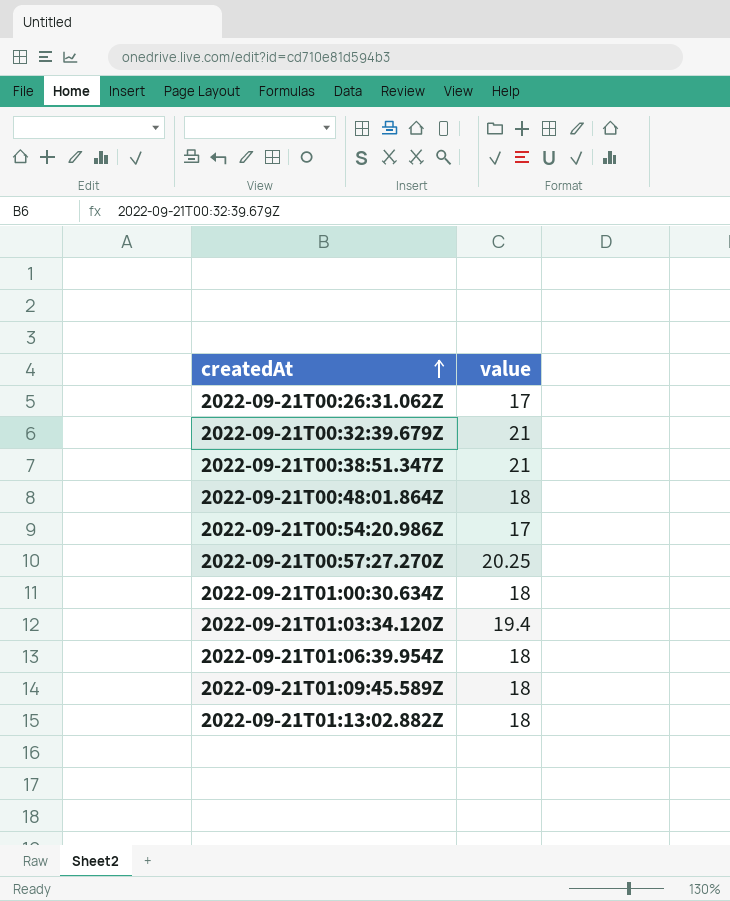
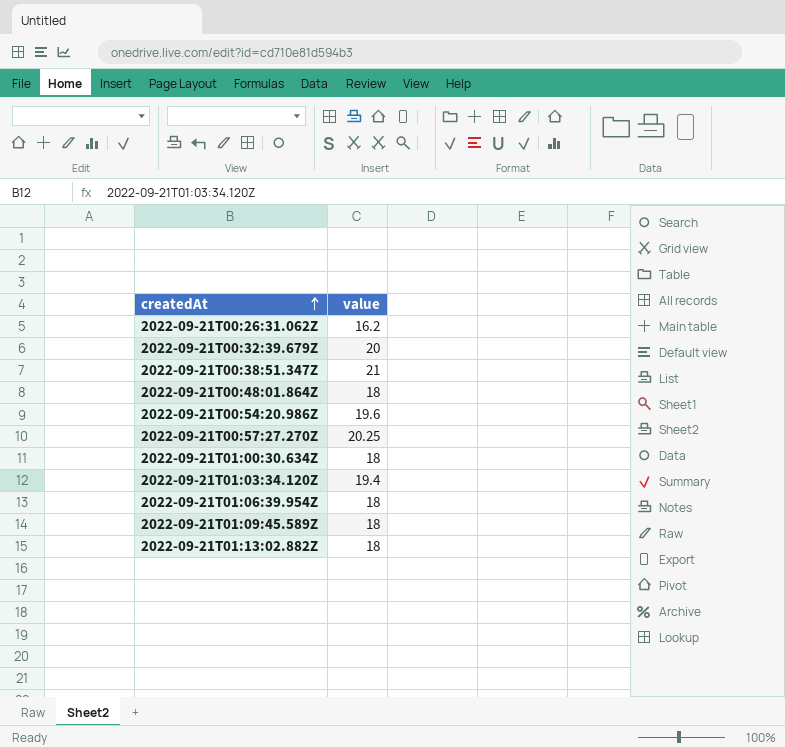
2022-09-21T00:26:31.062Z | value: 17 -> 16.2
2022-09-21T00:32:39.679Z | value: 21 -> 20
2022-09-21T00:54:20.986Z | value: 17 -> 19.6

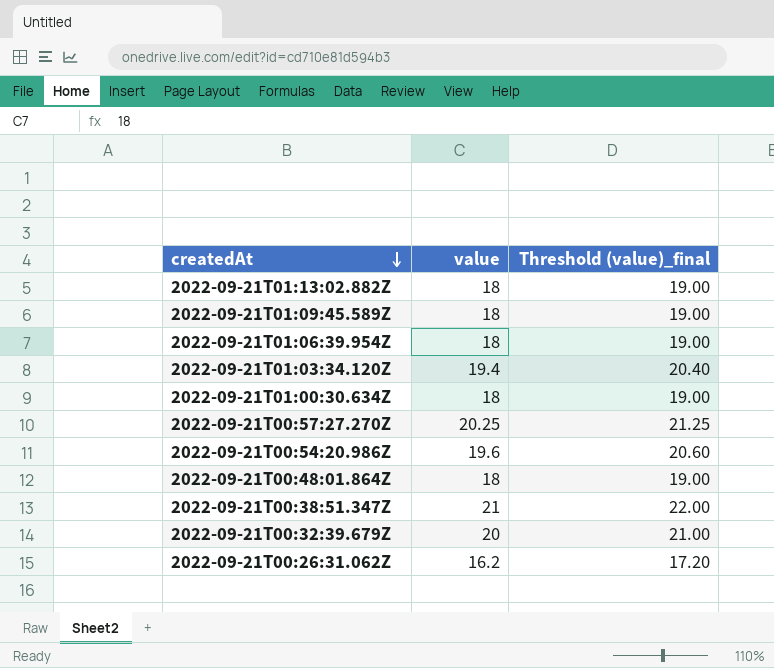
row order: createdAt ascending -> createdAt descending
column Threshold (value)_final | formula: none -> [value] + 1

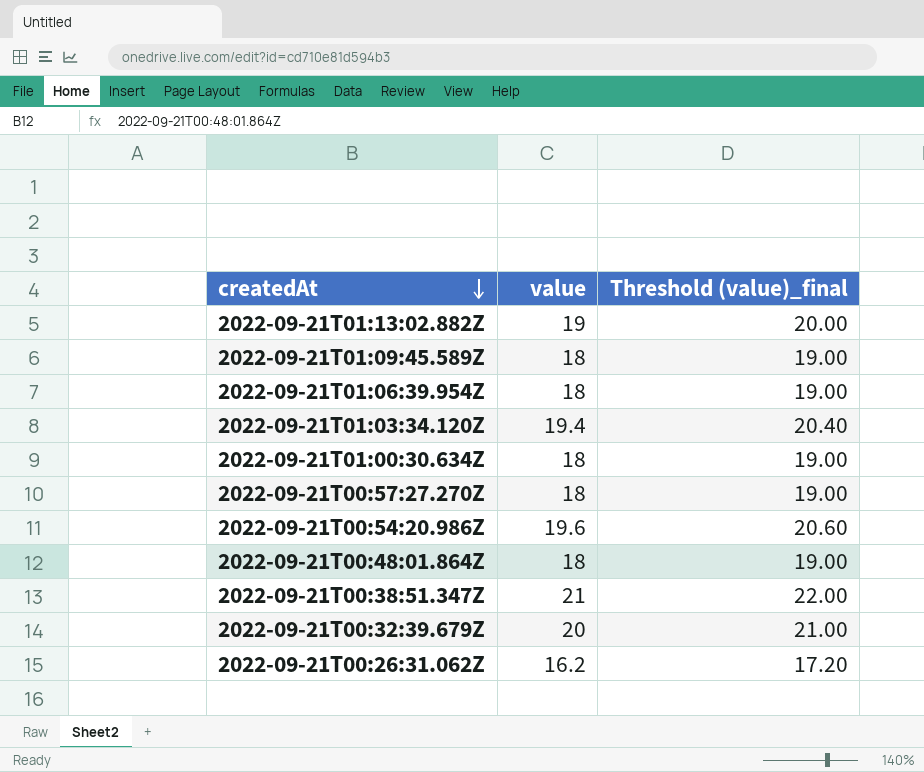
2022-09-21T01:13:02.882Z | value: 18 -> 19
2022-09-21T01:13:02.882Z | Threshold (value)_final: 19.00 -> 20.00
2022-09-21T00:57:27.270Z | value: 20.25 -> 18
2022-09-21T00:57:27.270Z | Threshold (value)_final: 21.25 -> 19.00

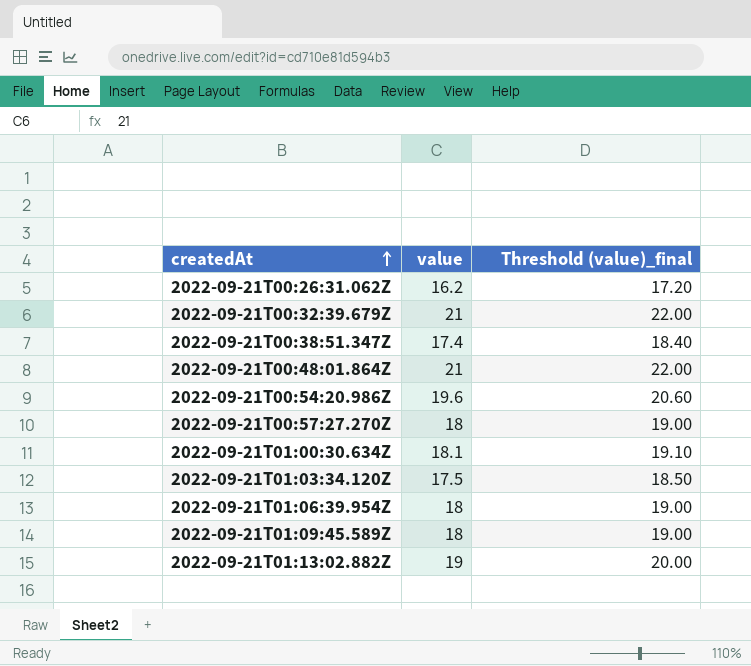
row order: createdAt descending -> createdAt ascending
2022-09-21T00:32:39.679Z | value: 20 -> 21
2022-09-21T00:32:39.679Z | Threshold (value)_final: 21.00 -> 22.00
2022-09-21T00:38:51.347Z | value: 21 -> 17.4
2022-09-21T00:38:51.347Z | Threshold (value)_final: 22.00 -> 18.40
2022-09-21T00:48:01.864Z | value: 18 -> 21
2022-09-21T00:48:01.864Z | Threshold (value)_final: 19.00 -> 22.00
2022-09-21T01:00:30.634Z | value: 18 -> 18.1
2022-09-21T01:00:30.634Z | Threshold (value)_final: 19.00 -> 19.10
2022-09-21T01:03:34.120Z | value: 19.4 -> 17.5
2022-09-21T01:03:34.120Z | Threshold (value)_final: 20.40 -> 18.50

